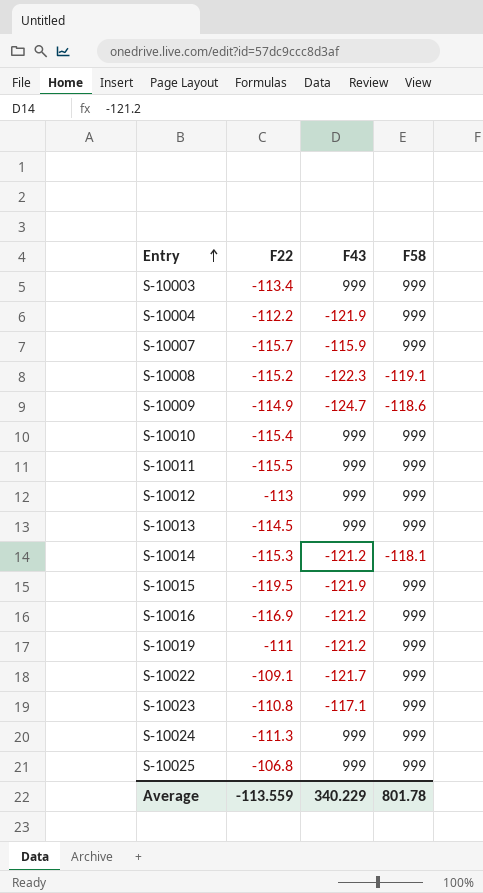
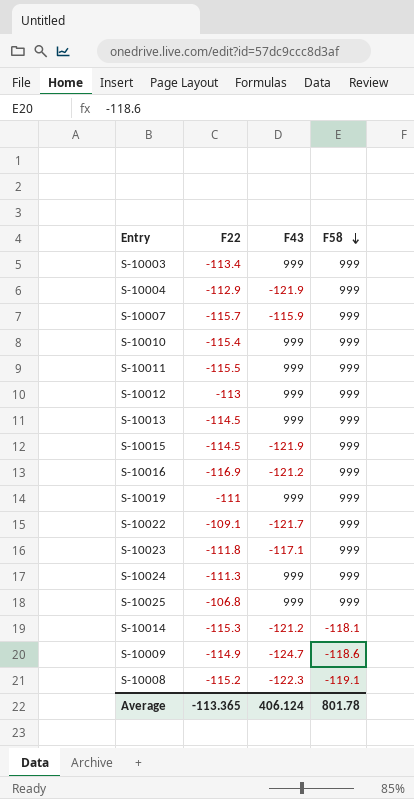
row order: Entry ascending -> F58 descending
S-10004 | F22: -112.2 -> -112.9
S-10015 | F22: -119.5 -> -114.5
S-10019 | F43: -121.2 -> 999
S-10023 | F22: -110.8 -> -111.8
Average | F22: -113.559 -> -113.365
Average | F43: 340.229 -> 406.124

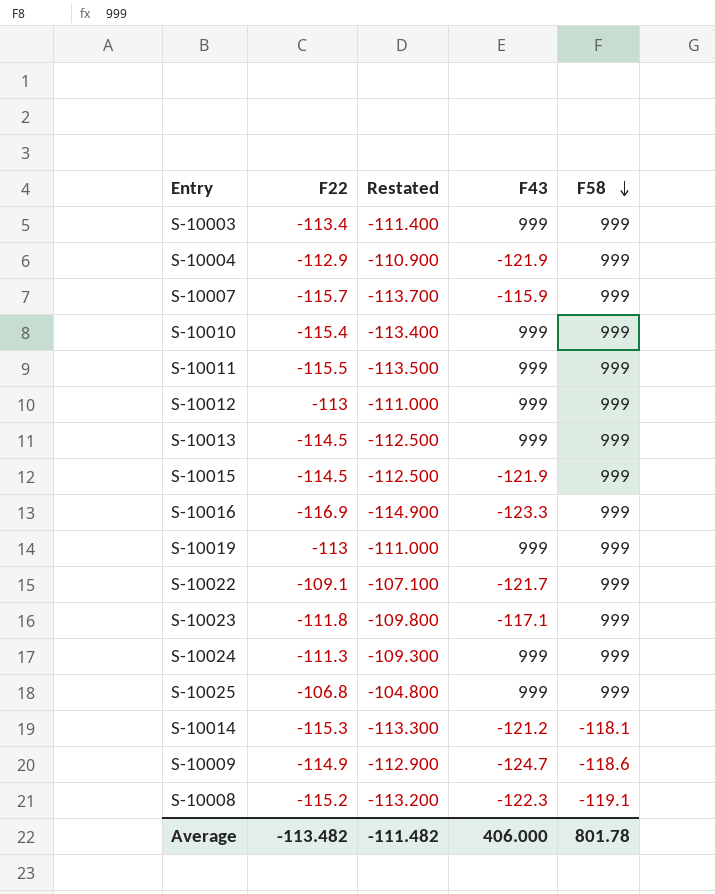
column Restated | formula: none -> [F22] + 2
S-10016 | F43: -121.2 -> -123.3
S-10019 | F22: -111 -> -113
Average | F22: -113.365 -> -113.482
Average | F43: 406.124 -> 406.000

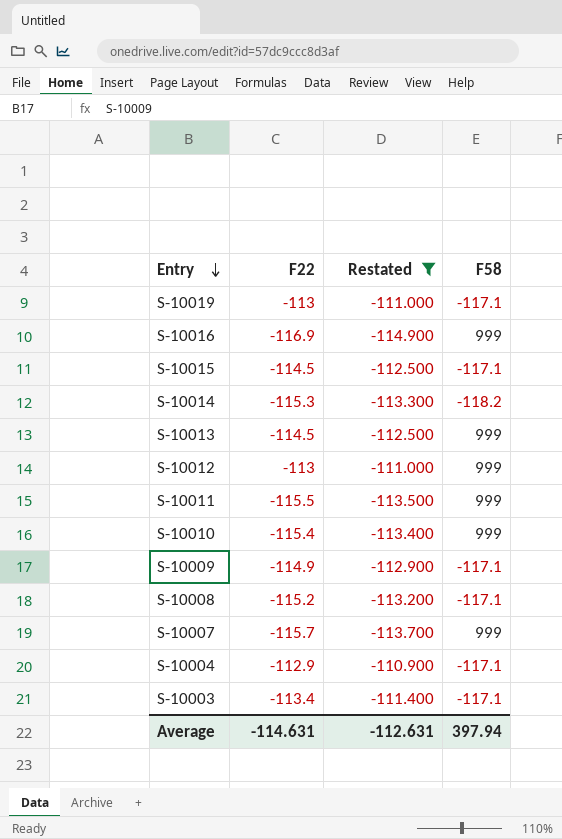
filter: none -> Restated <= -110.900
row order: F58 descending -> Entry descending
column F43 | position: 4 -> none
S-10019 | F58: 999 -> -117.1
S-10015 | F58: 999 -> -117.1
S-10014 | F58: -118.1 -> -118.2
S-10009 | F58: -118.6 -> -117.1
S-10008 | F58: -119.1 -> -117.1
S-10004 | F58: 999 -> -117.1
S-10003 | F58: 999 -> -117.1
Average | F22: -113.482 -> -114.631
Average | Restated: -111.482 -> -112.631
Average | F58: 801.78 -> 397.94

